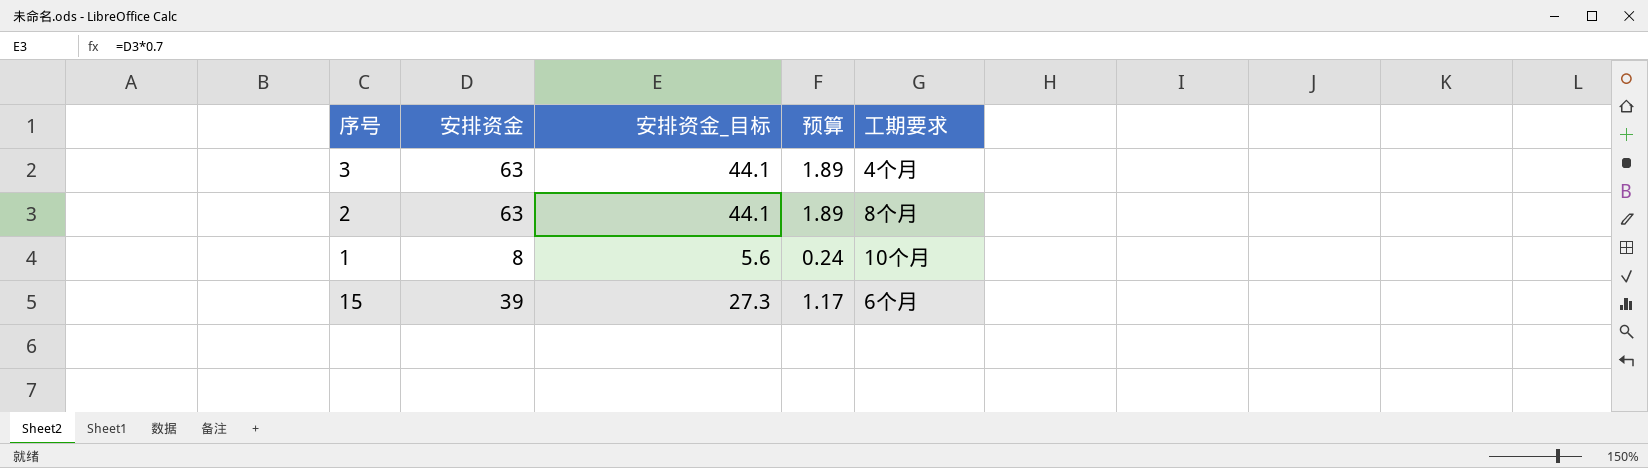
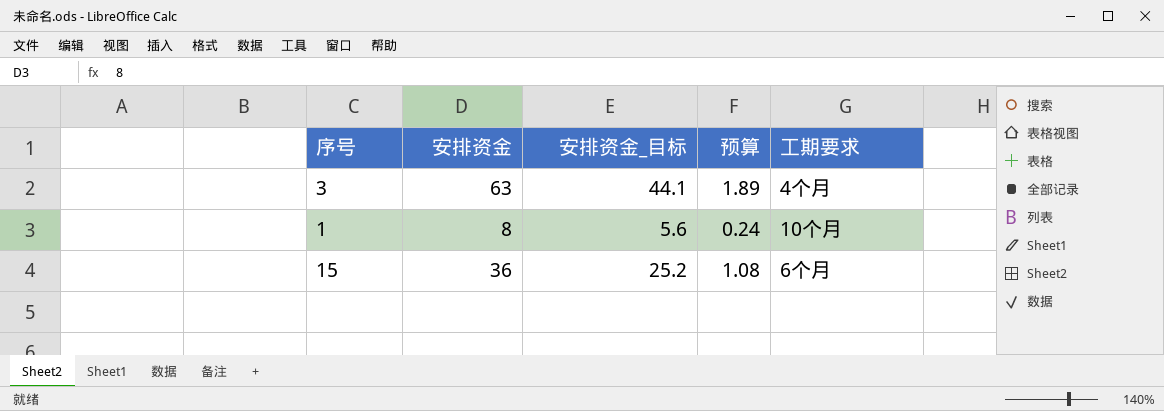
row 2: 63 | 44.1 | 1.89 | 8个月 -> none
15 | 安排资金: 39 -> 36
15 | 安排资金_目标: 27.3 -> 25.2
15 | 预算: 1.17 -> 1.08

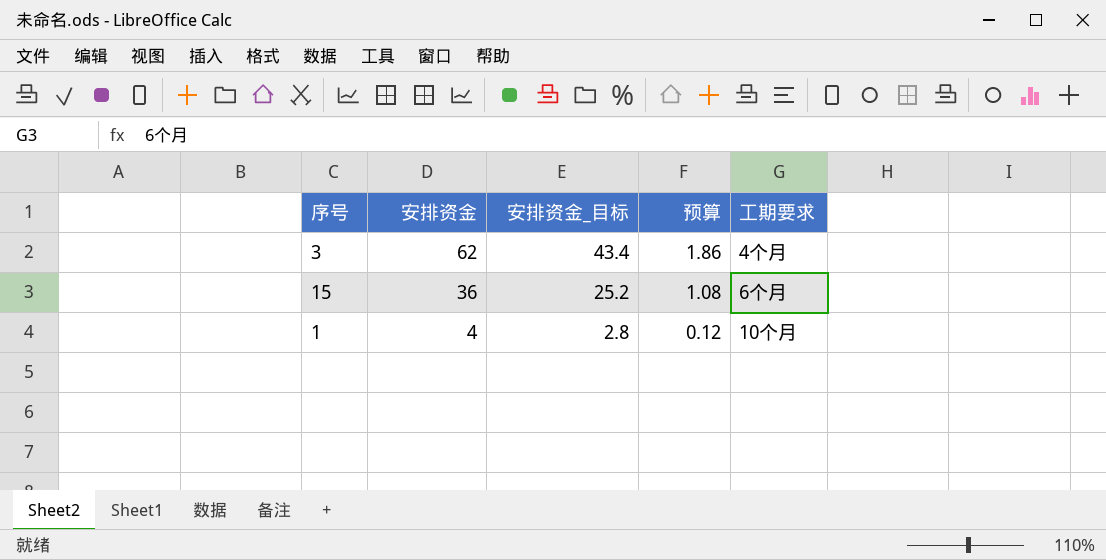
row order: none -> 安排资金 descending
3 | 安排资金: 63 -> 62
3 | 安排资金_目标: 44.1 -> 43.4
3 | 预算: 1.89 -> 1.86
1 | 安排资金: 8 -> 4
1 | 安排资金_目标: 5.6 -> 2.8
1 | 预算: 0.24 -> 0.12

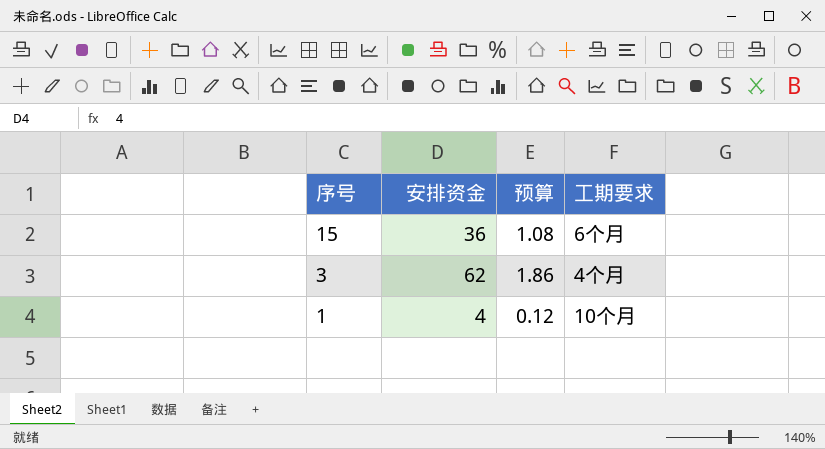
row order: 安排资金 descending -> 序号 descending
column 安排资金_目标 | formula: [安排资金] * 0.7 -> none

